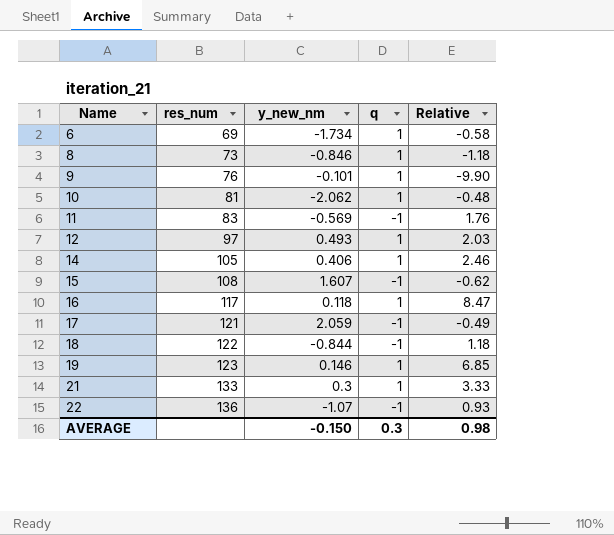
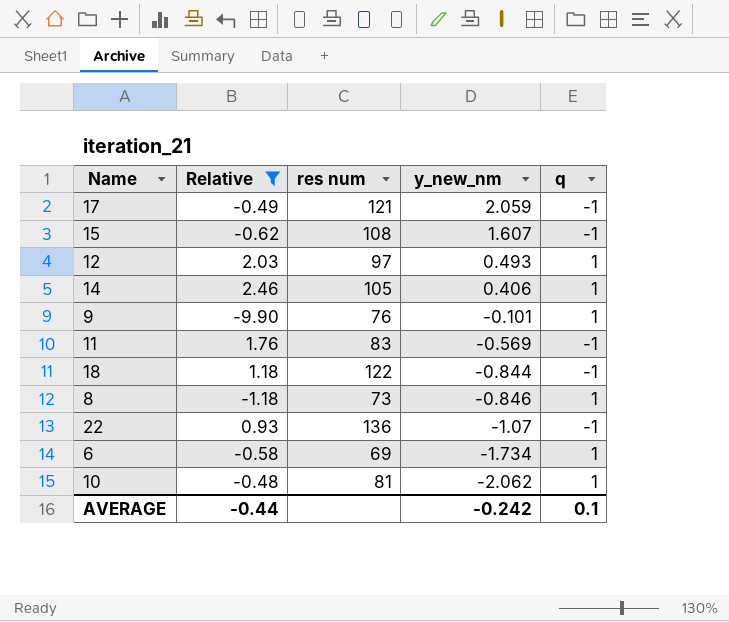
filter: none -> Relative <= 2.46
row order: Name ascending -> y_new_nm descending
column Relative | position: 5 -> 2
column name: res_num -> res num
AVERAGE | Relative: 0.98 -> -0.44
AVERAGE | y_new_nm: -0.150 -> -0.242
AVERAGE | q: 0.3 -> 0.1

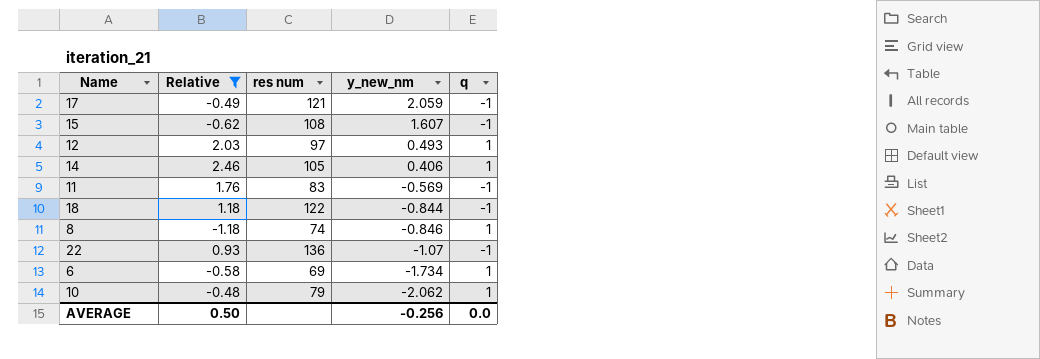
row 9: -9.90 | 76 | -0.101 | 1 -> none
8 | res num: 73 -> 74
10 | res num: 81 -> 79
AVERAGE | Relative: -0.44 -> 0.50
AVERAGE | y_new_nm: -0.242 -> -0.256
AVERAGE | q: 0.1 -> 0.0

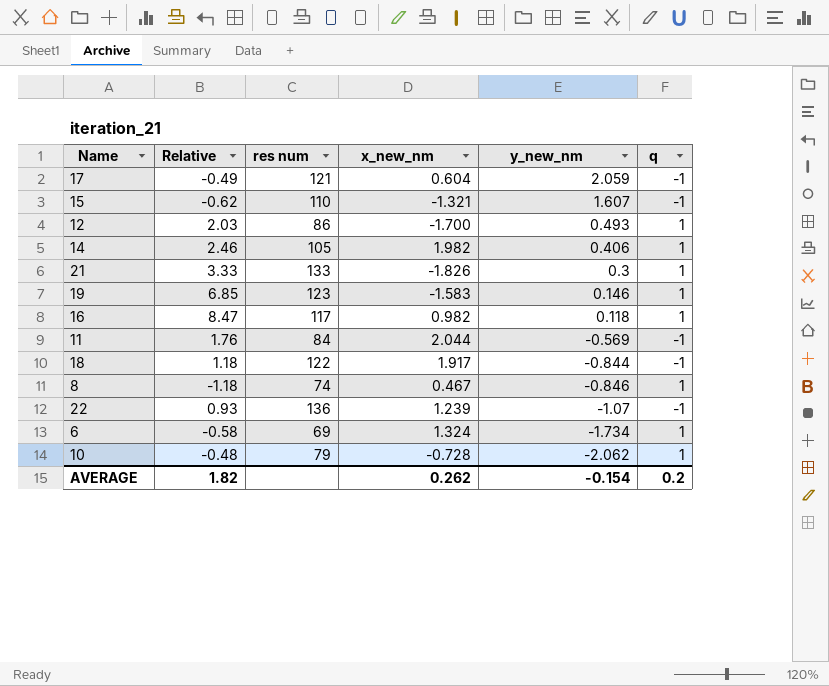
filter: Relative <= 2.46 -> none
column x_new_nm | position: none -> 4
15 | res num: 108 -> 110
12 | res num: 97 -> 86
11 | res num: 83 -> 84
AVERAGE | Relative: 0.50 -> 1.82
AVERAGE | y_new_nm: -0.256 -> -0.154
AVERAGE | q: 0.0 -> 0.2

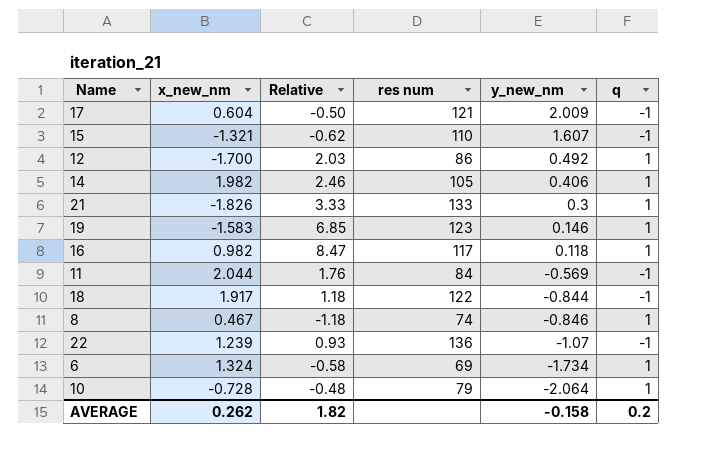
column x_new_nm | position: 4 -> 2
17 | Relative: -0.49 -> -0.50
17 | y_new_nm: 2.059 -> 2.009
12 | y_new_nm: 0.493 -> 0.492
10 | y_new_nm: -2.062 -> -2.064
AVERAGE | y_new_nm: -0.154 -> -0.158

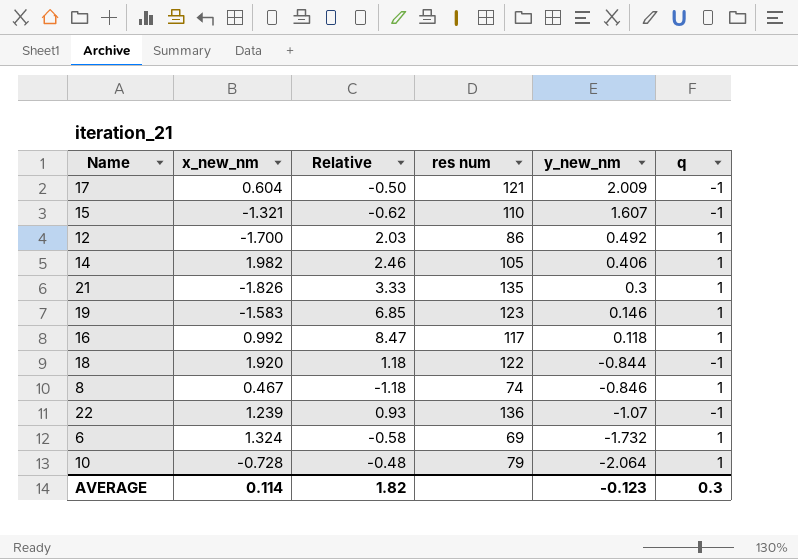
row 11: 2.044 | 1.76 | 84 | -0.569 | -1 -> none
21 | res num: 133 -> 135
16 | x_new_nm: 0.982 -> 0.992
18 | x_new_nm: 1.917 -> 1.920
6 | y_new_nm: -1.734 -> -1.732
AVERAGE | x_new_nm: 0.262 -> 0.114
AVERAGE | y_new_nm: -0.158 -> -0.123
AVERAGE | q: 0.2 -> 0.3

